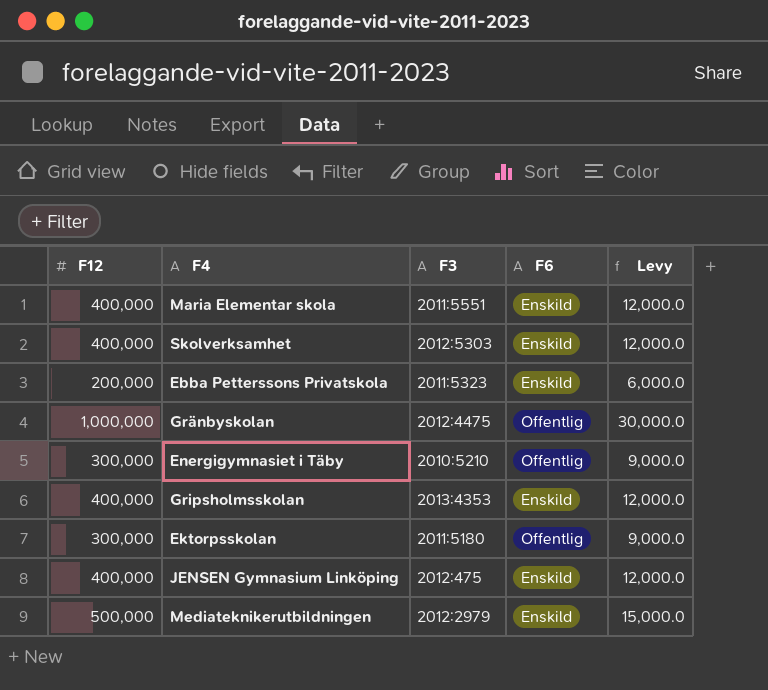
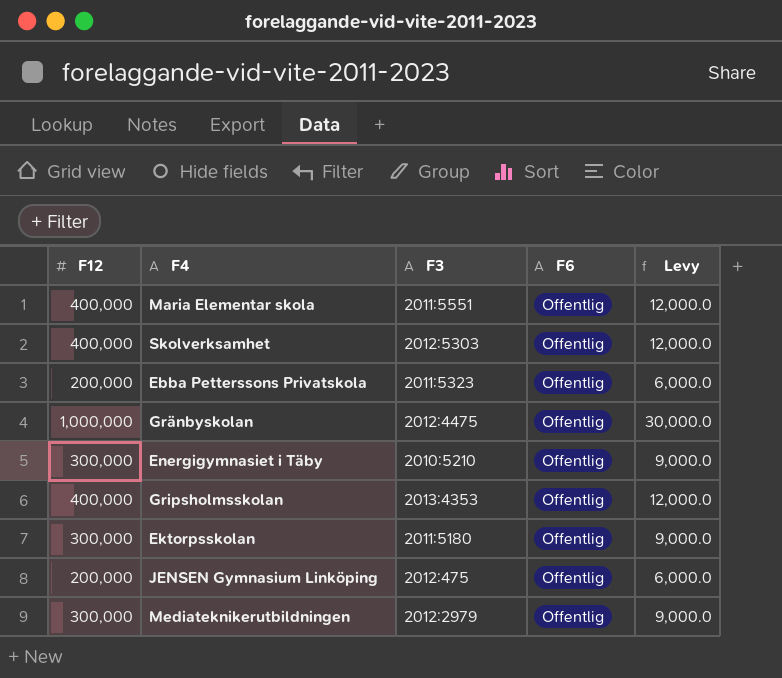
Maria Elementar skola | F6: Enskild -> Offentlig
Skolverksamhet | F6: Enskild -> Offentlig
Ebba Petterssons Privatskola | F6: Enskild -> Offentlig
Gripsholmsskolan | F6: Enskild -> Offentlig
JENSEN Gymnasium Linköping | F12: 400,000 -> 200,000
JENSEN Gymnasium Linköping | F6: Enskild -> Offentlig
JENSEN Gymnasium Linköping | Levy: 12,000.0 -> 6,000.0
Mediateknikerutbildningen | F12: 500,000 -> 300,000
Mediateknikerutbildningen | F6: Enskild -> Offentlig
Mediateknikerutbildningen | Levy: 15,000.0 -> 9,000.0

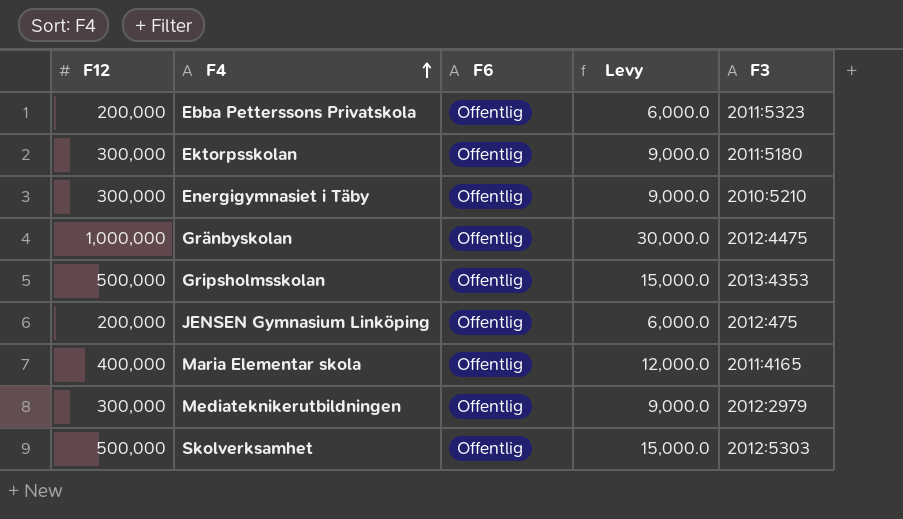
row order: none -> F4 ascending
column F3 | position: 3 -> 5
Gripsholmsskolan | F12: 400,000 -> 500,000
Gripsholmsskolan | Levy: 12,000.0 -> 15,000.0
Maria Elementar skola | F3: 2011:5551 -> 2011:4165
Skolverksamhet | F12: 400,000 -> 500,000
Skolverksamhet | Levy: 12,000.0 -> 15,000.0

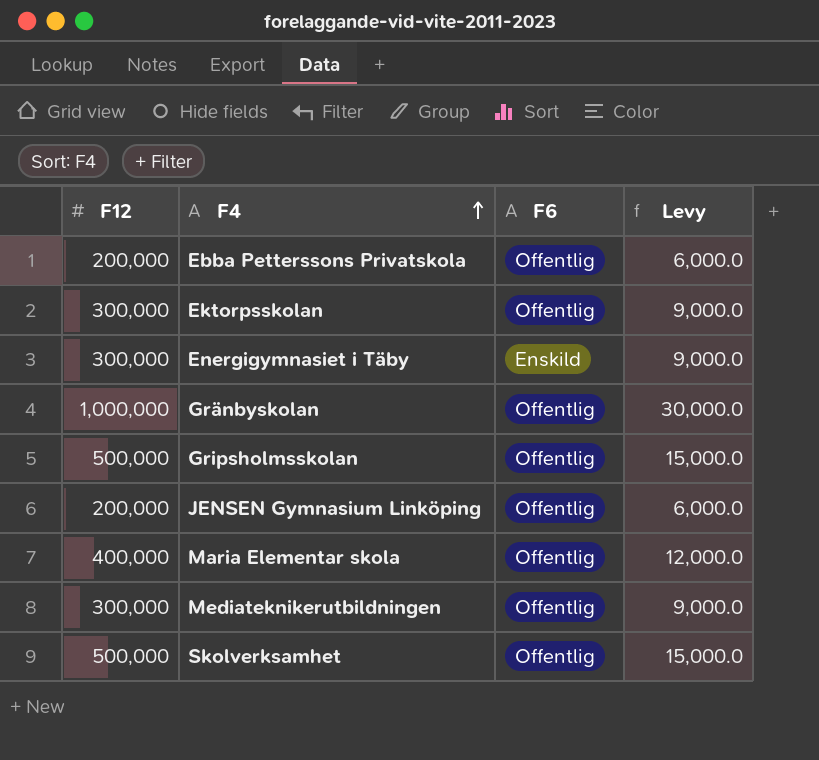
column F3 | position: 5 -> none
Energigymnasiet i Täby | F6: Offentlig -> Enskild

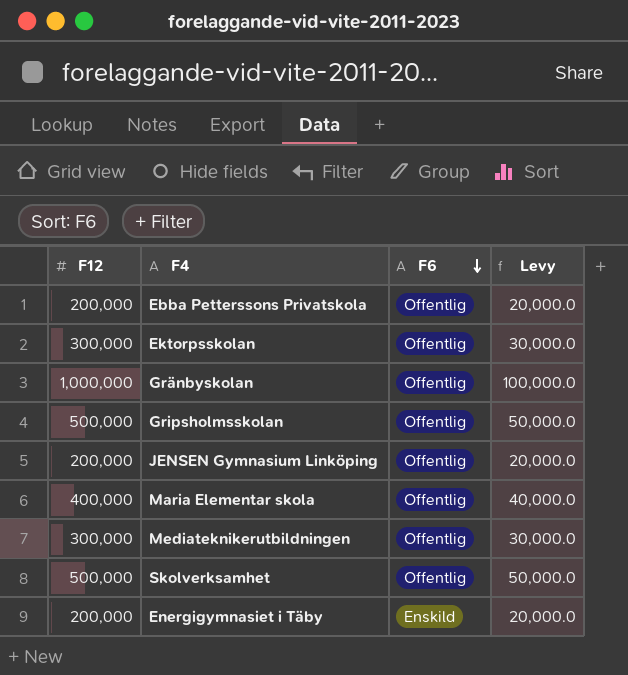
row order: F4 ascending -> F6 descending
column Levy | formula: [F12] * 0.03 -> [F12] * 0.1
Energigymnasiet i Täby | F12: 300,000 -> 200,000

